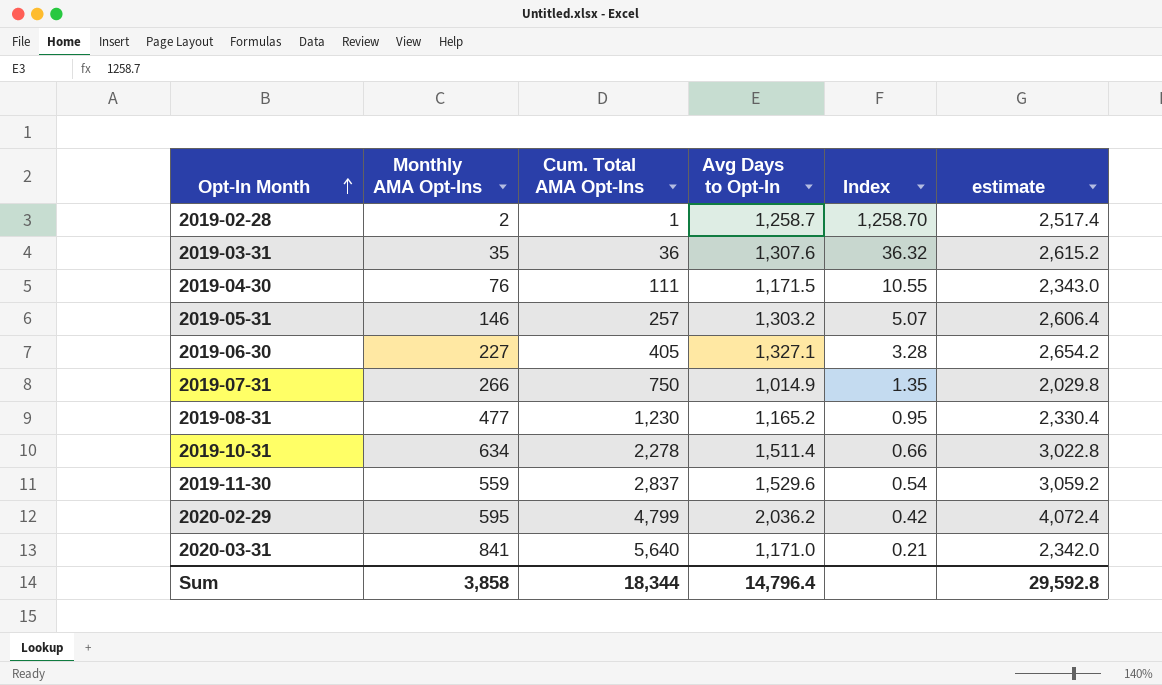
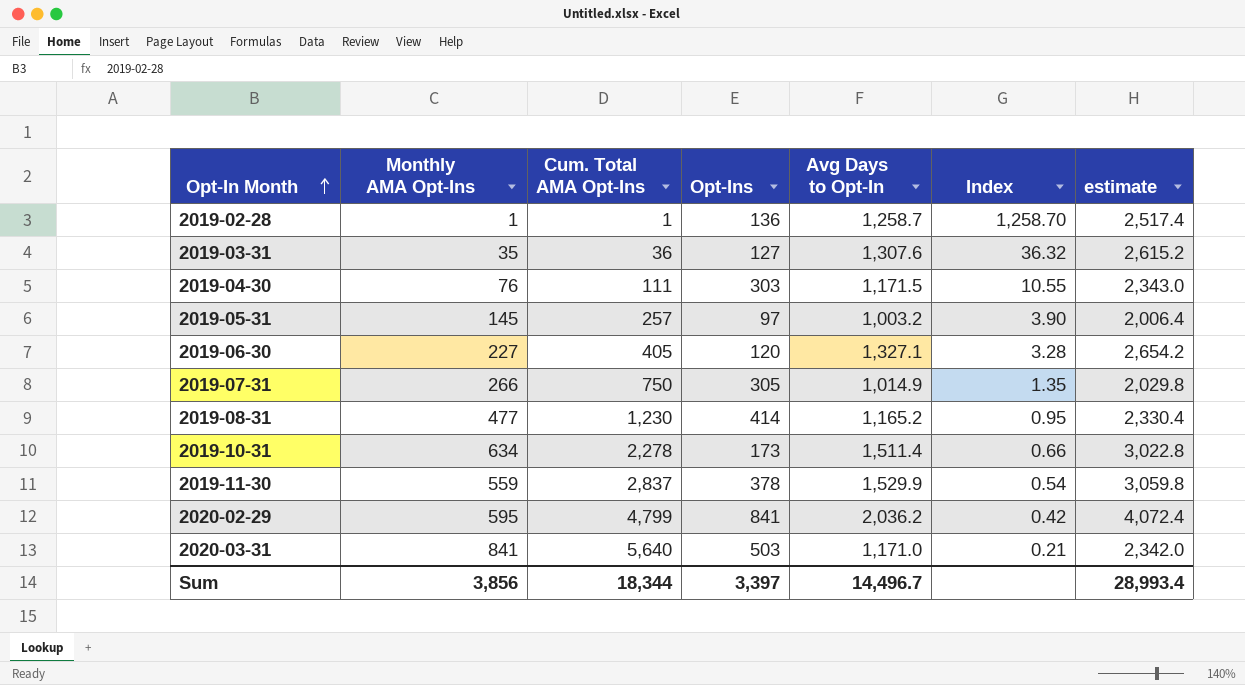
column Opt-Ins | position: none -> 4
2019-02-28 | Monthly AMA Opt-Ins: 2 -> 1
2019-05-31 | Monthly AMA Opt-Ins: 146 -> 145
2019-05-31 | Avg Days to Opt-In: 1,303.2 -> 1,003.2
2019-05-31 | Index: 5.07 -> 3.90
2019-05-31 | estimate: 2,606.4 -> 2,006.4
2019-11-30 | Avg Days to Opt-In: 1,529.6 -> 1,529.9
2019-11-30 | estimate: 3,059.2 -> 3,059.8
Sum | Monthly AMA Opt-Ins: 3,858 -> 3,856
Sum | Avg Days to Opt-In: 14,796.4 -> 14,496.7
Sum | estimate: 29,592.8 -> 28,993.4

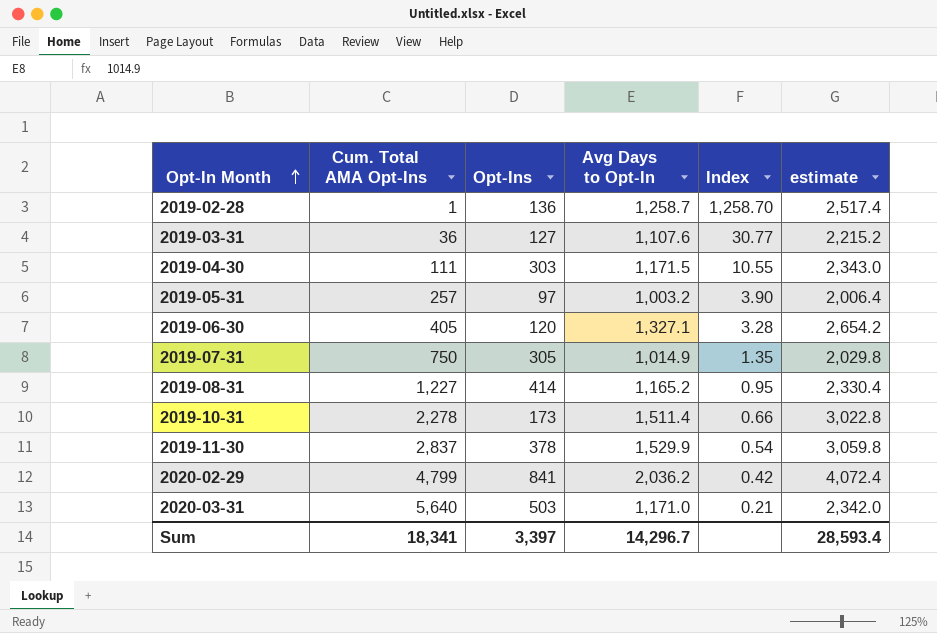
column Monthly AMA Opt-Ins | position: 2 -> none
2019-03-31 | Avg Days to Opt-In: 1,307.6 -> 1,107.6
2019-03-31 | Index: 36.32 -> 30.77
2019-03-31 | estimate: 2,615.2 -> 2,215.2
2019-08-31 | Cum. Total AMA Opt-Ins: 1,230 -> 1,227
Sum | Cum. Total AMA Opt-Ins: 18,344 -> 18,341
Sum | Avg Days to Opt-In: 14,496.7 -> 14,296.7
Sum | estimate: 28,993.4 -> 28,593.4

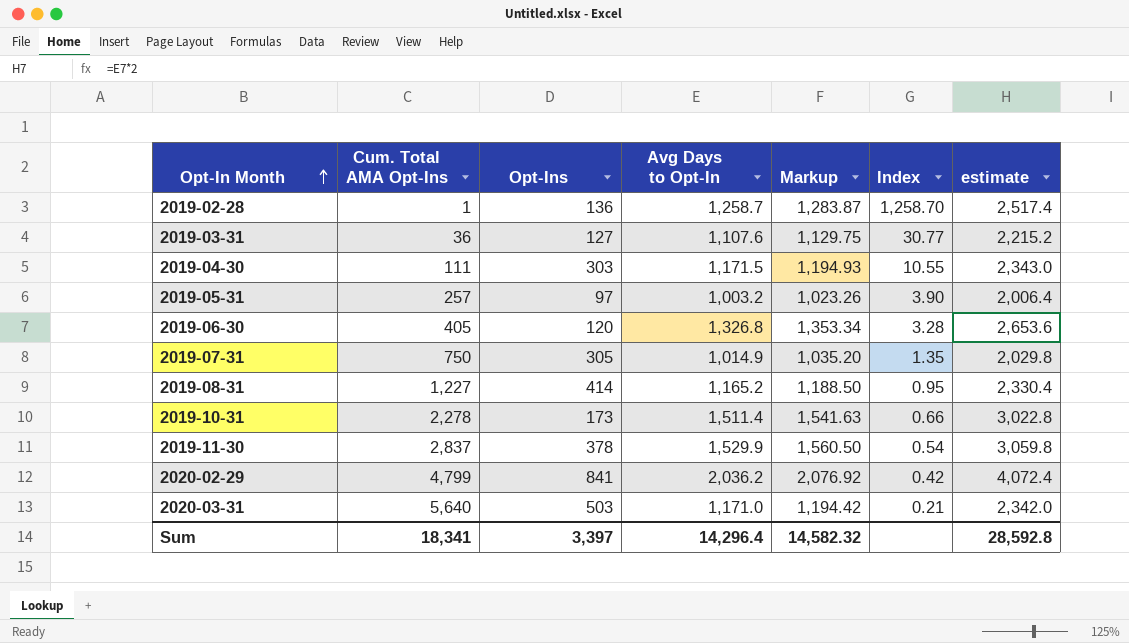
column Markup | formula: none -> [Avg Days to Opt-In] * 1.02
2019-06-30 | Avg Days to Opt-In: 1,327.1 -> 1,326.8
2019-06-30 | estimate: 2,654.2 -> 2,653.6
Sum | Avg Days to Opt-In: 14,296.7 -> 14,296.4
Sum | estimate: 28,593.4 -> 28,592.8

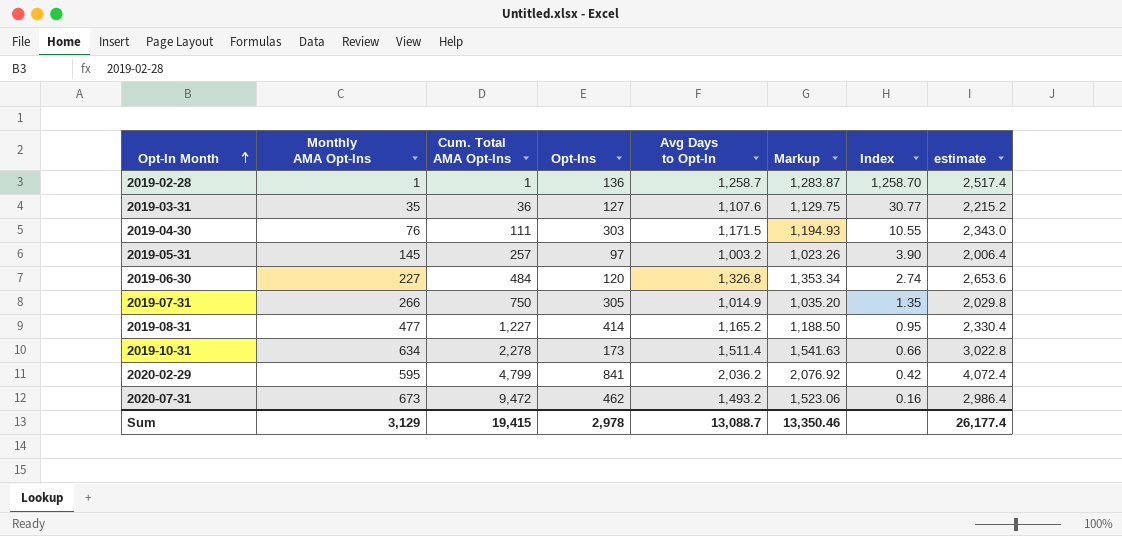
column Monthly AMA Opt-Ins | position: none -> 2
row 2019-11-30: 2,837 | 378 | 1,529.9 | 1,560.50 | 0.54 | 3,059.8 -> none
row 2020-03-31: 5,640 | 503 | 1,171.0 | 1,194.42 | 0.21 | 2,342.0 -> none
2019-06-30 | Cum. Total AMA Opt-Ins: 405 -> 484
2019-06-30 | Index: 3.28 -> 2.74
row 2020-07-31: none -> 673 | 9,472 | 462 | 1,493.2 | 1,523.06 | 0.16 | 2,986.4
Sum | Cum. Total AMA Opt-Ins: 18,341 -> 19,415
Sum | Opt-Ins: 3,397 -> 2,978
Sum | Avg Days to Opt-In: 14,296.4 -> 13,088.7
Sum | Markup: 14,582.32 -> 13,350.46
Sum | estimate: 28,592.8 -> 26,177.4

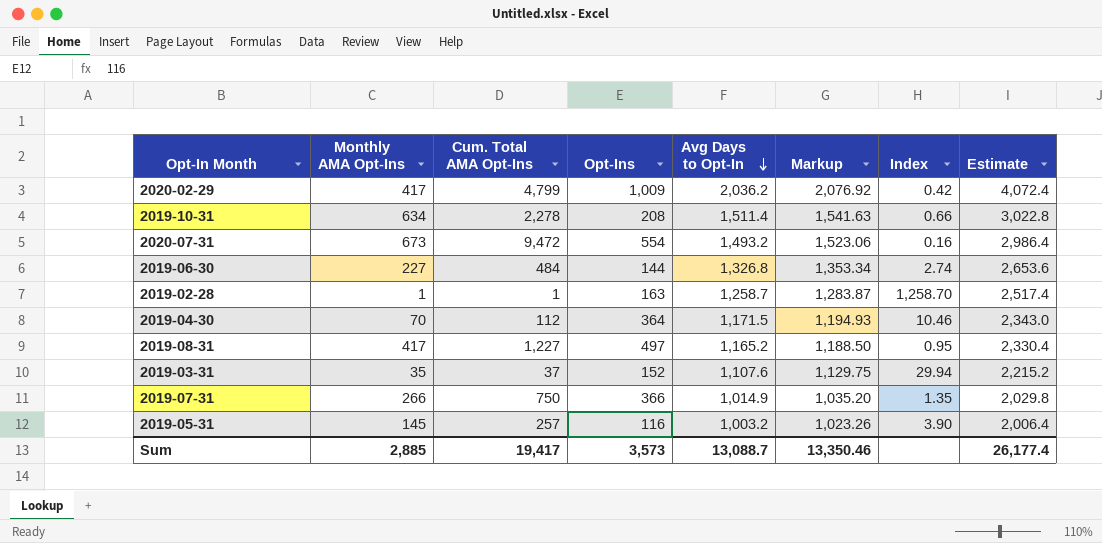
row order: Opt-In Month ascending -> Avg Days to Opt-In descending
column name: estimate -> Estimate
2020-02-29 | Monthly AMA Opt-Ins: 595 -> 417
2020-02-29 | Opt-Ins: 841 -> 1,009
2019-10-31 | Opt-Ins: 173 -> 208
2020-07-31 | Opt-Ins: 462 -> 554
2019-06-30 | Opt-Ins: 120 -> 144
2019-02-28 | Opt-Ins: 136 -> 163
2019-04-30 | Monthly AMA Opt-Ins: 76 -> 70
2019-04-30 | Cum. Total AMA Opt-Ins: 111 -> 112
2019-04-30 | Opt-Ins: 303 -> 364
2019-04-30 | Index: 10.55 -> 10.46
2019-08-31 | Monthly AMA Opt-Ins: 477 -> 417
2019-08-31 | Opt-Ins: 414 -> 497
2019-03-31 | Cum. Total AMA Opt-Ins: 36 -> 37
2019-03-31 | Opt-Ins: 127 -> 152
2019-03-31 | Index: 30.77 -> 29.94
2019-07-31 | Opt-Ins: 305 -> 366
2019-05-31 | Opt-Ins: 97 -> 116
Sum | Monthly AMA Opt-Ins: 3,129 -> 2,885
Sum | Cum. Total AMA Opt-Ins: 19,415 -> 19,417
Sum | Opt-Ins: 2,978 -> 3,573

